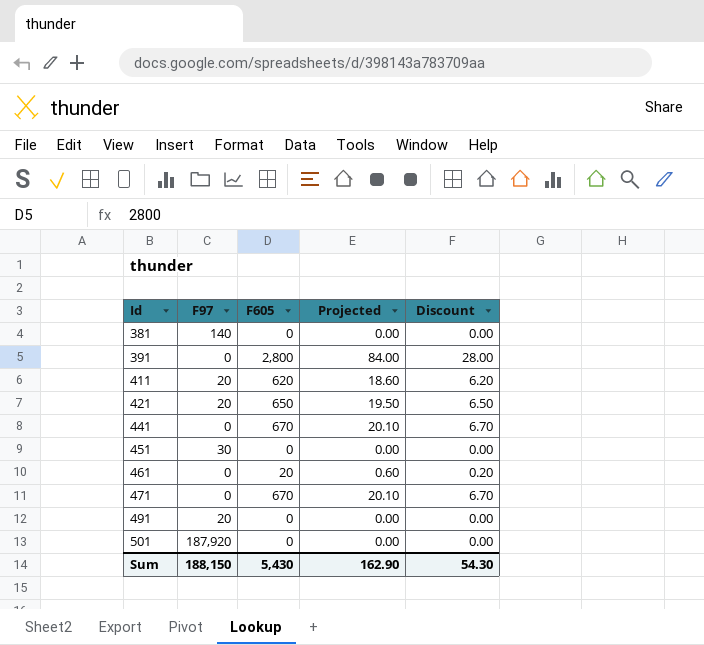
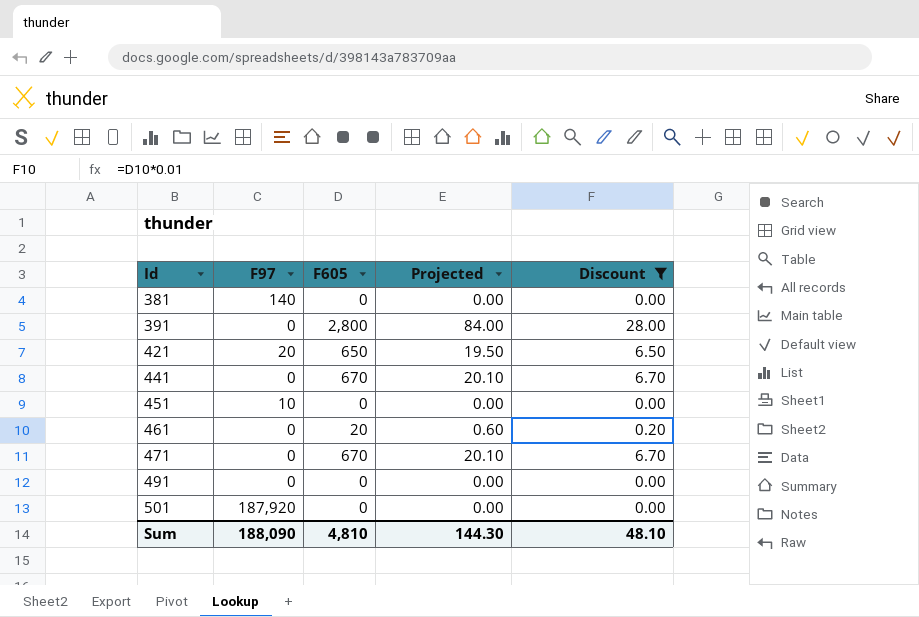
filter: none -> Discount != 6.20
451 | F97: 30 -> 10
491 | F97: 20 -> 0
Sum | F97: 188,150 -> 188,090
Sum | F605: 5,430 -> 4,810
Sum | Projected: 162.90 -> 144.30
Sum | Discount: 54.30 -> 48.10

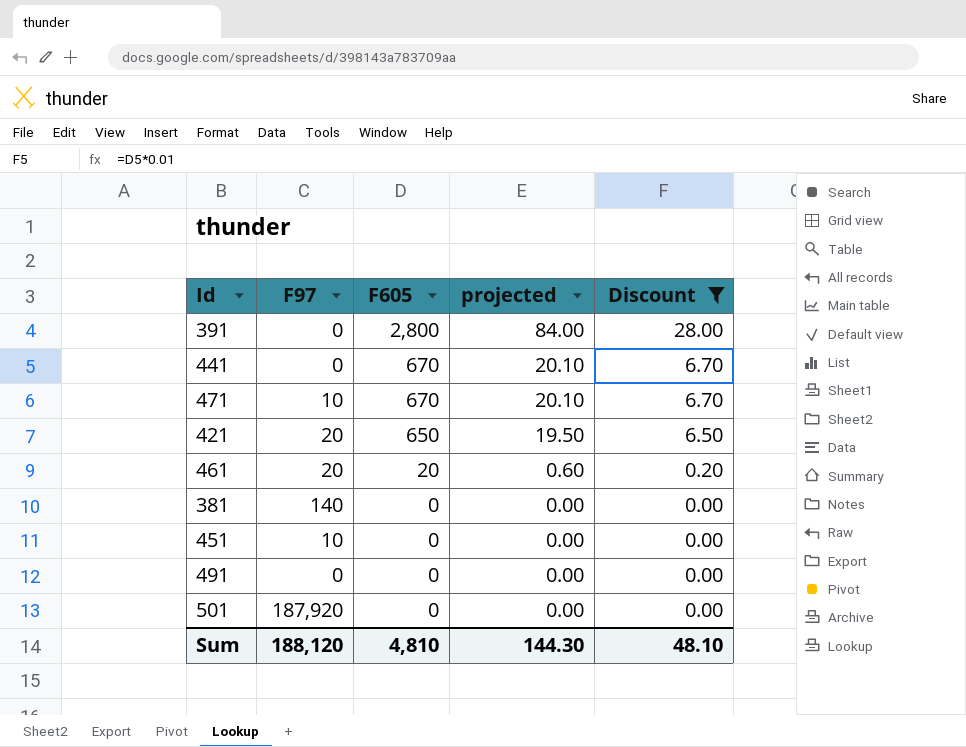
row order: Id ascending -> F605 descending
column name: Projected -> projected
471 | F97: 0 -> 10
461 | F97: 0 -> 20
Sum | F97: 188,090 -> 188,120

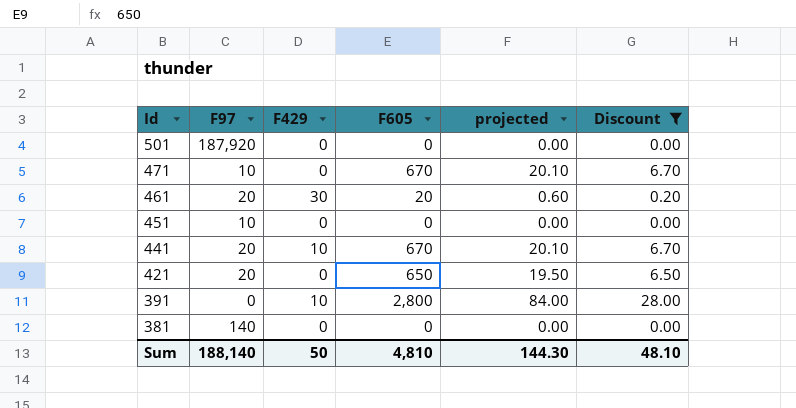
row order: F605 descending -> Id descending
column F429 | position: none -> 3
row 491: 0 | 0 | 0.00 | 0.00 -> none
441 | F97: 0 -> 20
Sum | F97: 188,120 -> 188,140

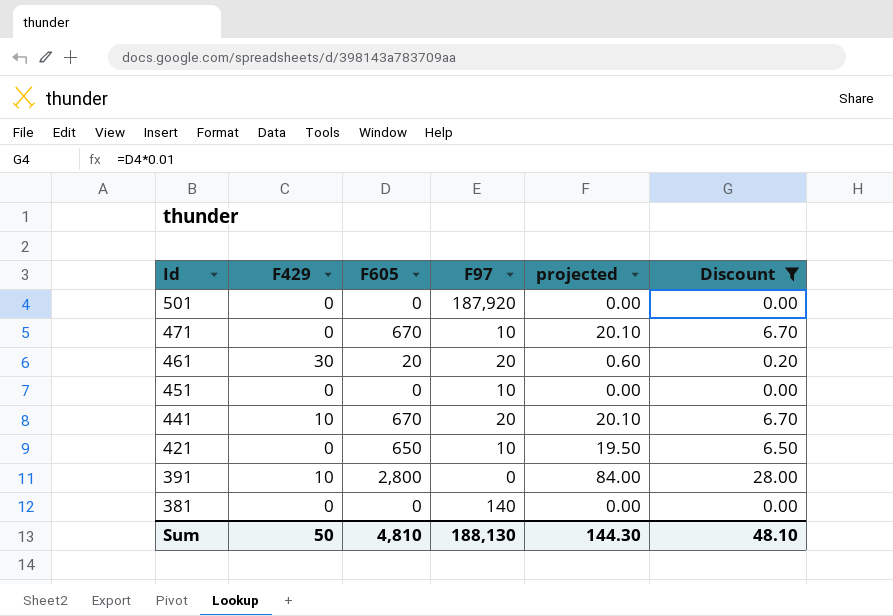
column F97 | position: 2 -> 4
421 | F97: 20 -> 10
Sum | F97: 188,140 -> 188,130

